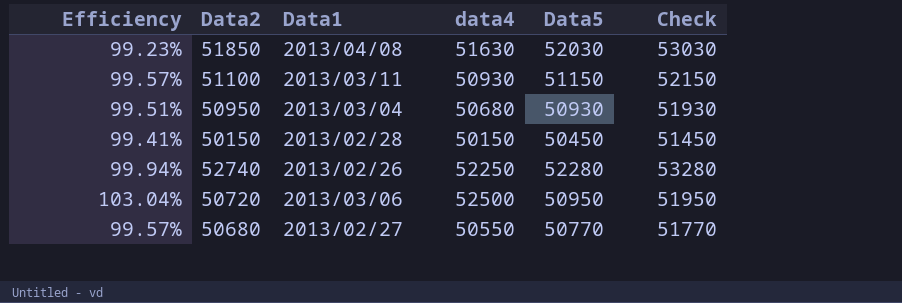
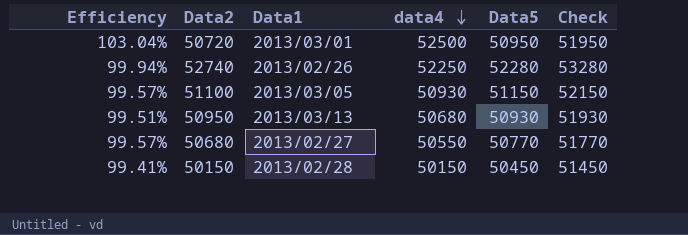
row order: none -> data4 descending
row 51850: 99.23% | 2013/04/08 | 51630 | 52030 | 53030 -> none
50720 | Data1: 2013/03/06 -> 2013/03/01
51100 | Data1: 2013/03/11 -> 2013/03/05
50950 | Data1: 2013/03/04 -> 2013/03/13

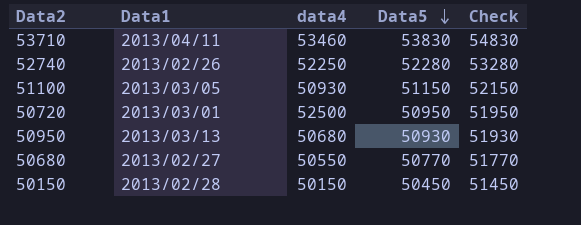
row order: data4 descending -> Data5 descending
column Efficiency | formula: [data4] / [Data5] -> none
row 53710: none -> 2013/04/11 | 53460 | 53830 | 54830

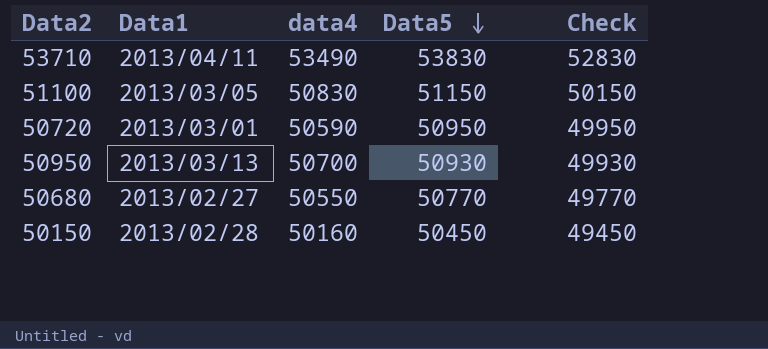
column Check | formula: [Data5] + 1000 -> [Data5] - 1000
row 52740: 2013/02/26 | 52250 | 52280 | 53280 -> none
53710 | data4: 53460 -> 53490
51100 | data4: 50930 -> 50830
50720 | data4: 52500 -> 50590
50950 | data4: 50680 -> 50700
50150 | data4: 50150 -> 50160

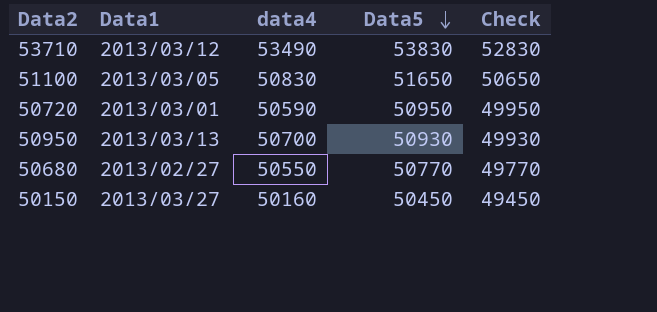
53710 | Data1: 2013/04/11 -> 2013/03/12
51100 | Data5: 51150 -> 51650
51100 | Check: 50150 -> 50650
50150 | Data1: 2013/02/28 -> 2013/03/27

